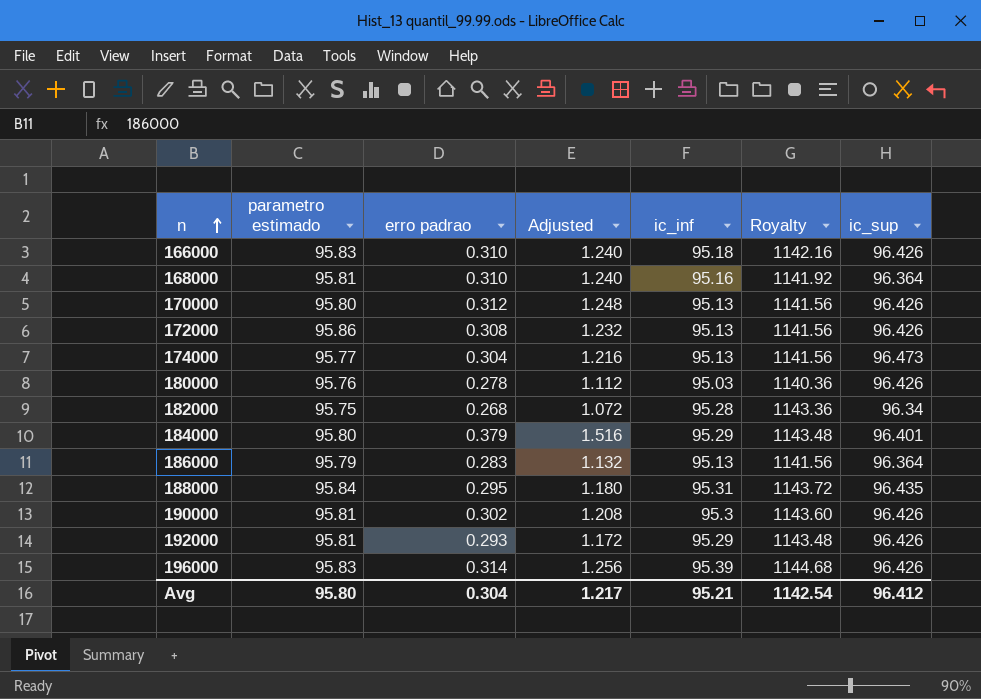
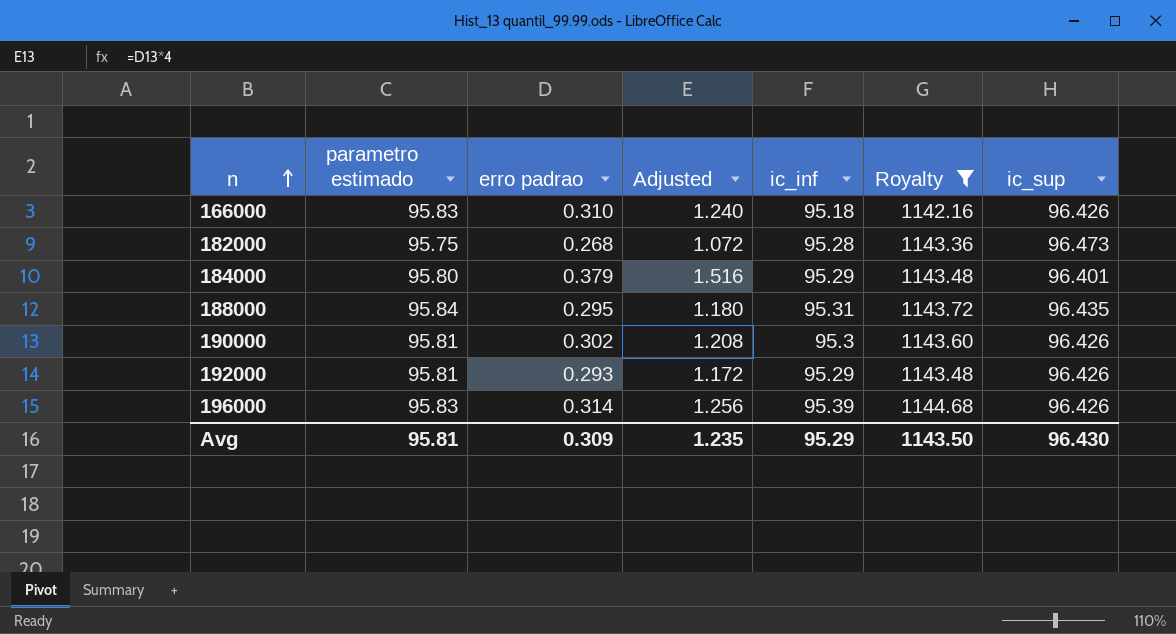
filter: none -> Royalty >= 1142.16
182000 | ic_sup: 96.34 -> 96.473
Avg | parametro estimado: 95.80 -> 95.81
Avg | erro padrao: 0.304 -> 0.309
Avg | Adjusted: 1.217 -> 1.235
Avg | ic_inf: 95.21 -> 95.29
Avg | Royalty: 1142.54 -> 1143.50
Avg | ic_sup: 96.412 -> 96.430

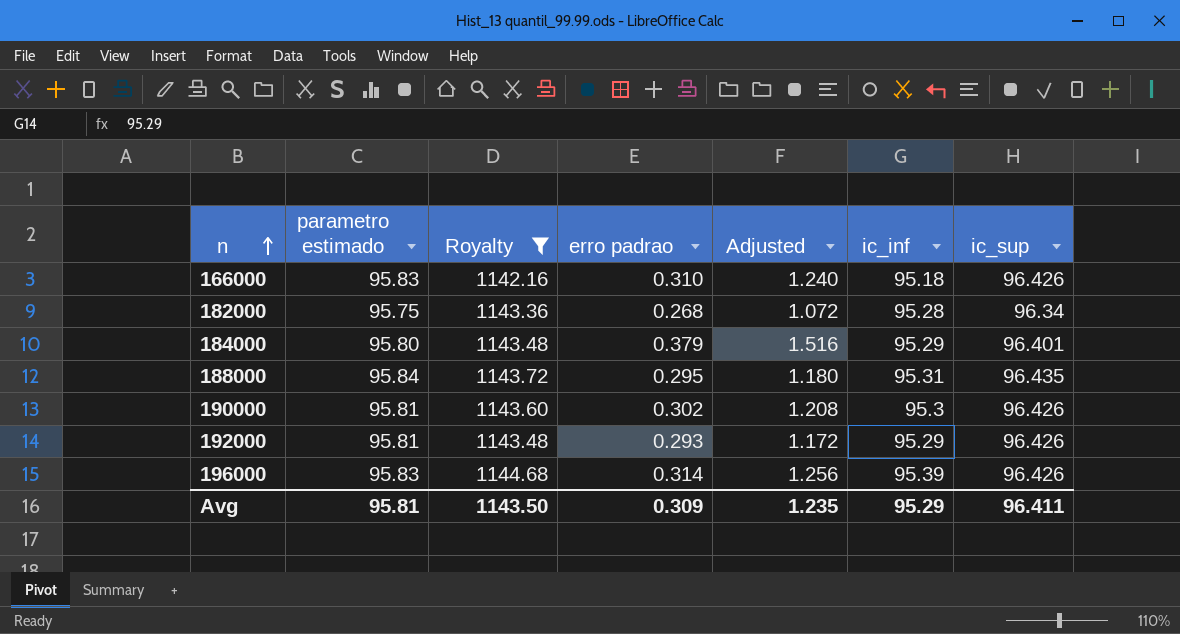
column Royalty | position: 6 -> 3
182000 | ic_sup: 96.473 -> 96.34
Avg | ic_sup: 96.430 -> 96.411

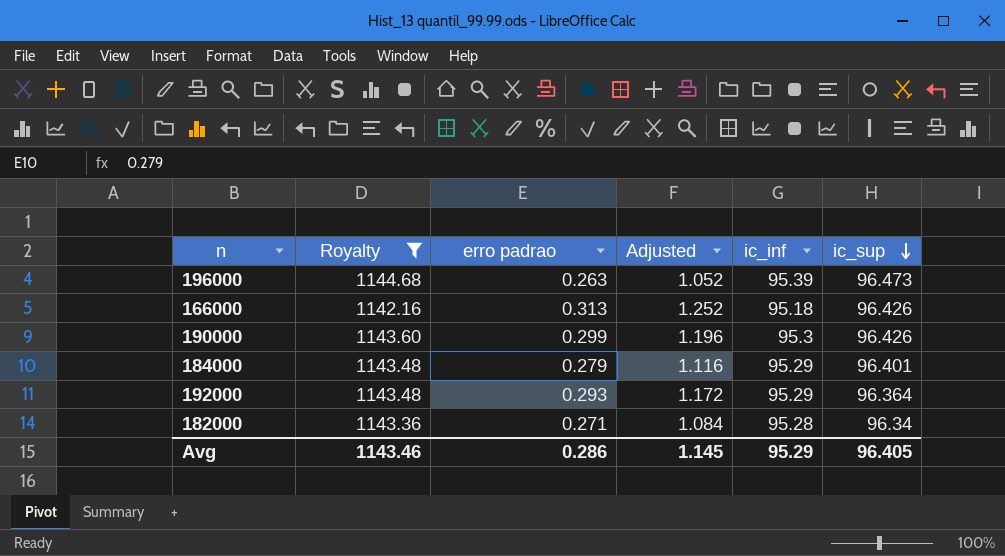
row order: n ascending -> ic_sup descending
column parametro estimado | position: 2 -> none
row 188000: 95.84 | 1143.72 | 0.295 | 1.180 | 95.31 | 96.435 -> none
196000 | erro padrao: 0.314 -> 0.263
196000 | Adjusted: 1.256 -> 1.052
196000 | ic_sup: 96.426 -> 96.473
166000 | erro padrao: 0.310 -> 0.313
166000 | Adjusted: 1.240 -> 1.252
190000 | erro padrao: 0.302 -> 0.299
190000 | Adjusted: 1.208 -> 1.196
184000 | erro padrao: 0.379 -> 0.279
184000 | Adjusted: 1.516 -> 1.116
192000 | ic_sup: 96.426 -> 96.364
182000 | erro padrao: 0.268 -> 0.271
182000 | Adjusted: 1.072 -> 1.084
Avg | Royalty: 1143.50 -> 1143.46
Avg | erro padrao: 0.309 -> 0.286
Avg | Adjusted: 1.235 -> 1.145
Avg | ic_sup: 96.411 -> 96.405

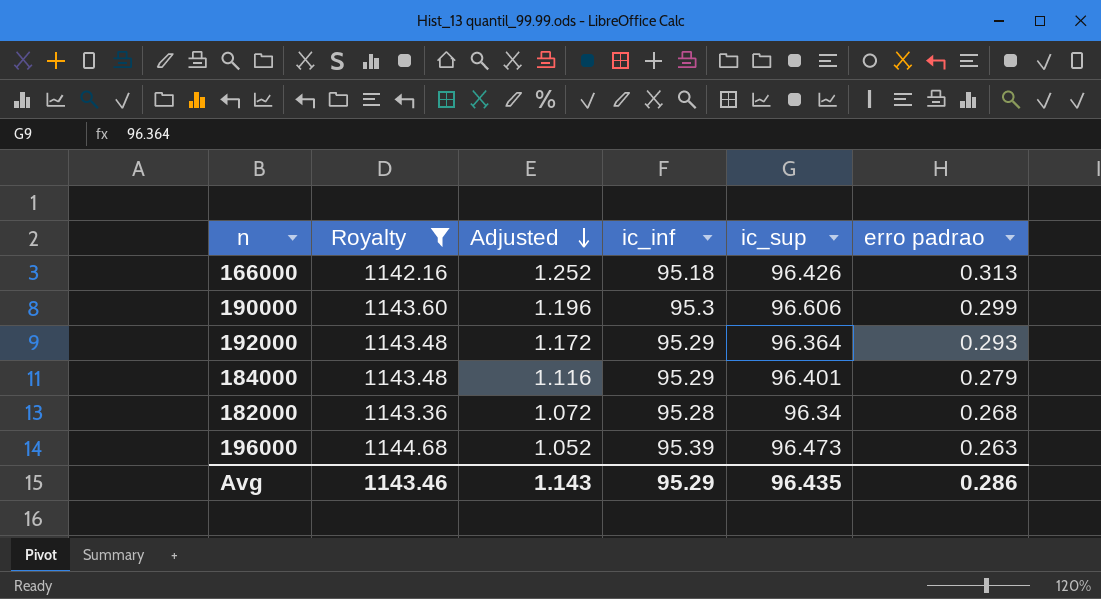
row order: ic_sup descending -> Adjusted descending
column erro padrao | position: 3 -> 6
190000 | ic_sup: 96.426 -> 96.606
182000 | Adjusted: 1.084 -> 1.072
182000 | erro padrao: 0.271 -> 0.268
Avg | Adjusted: 1.145 -> 1.143
Avg | ic_sup: 96.405 -> 96.435

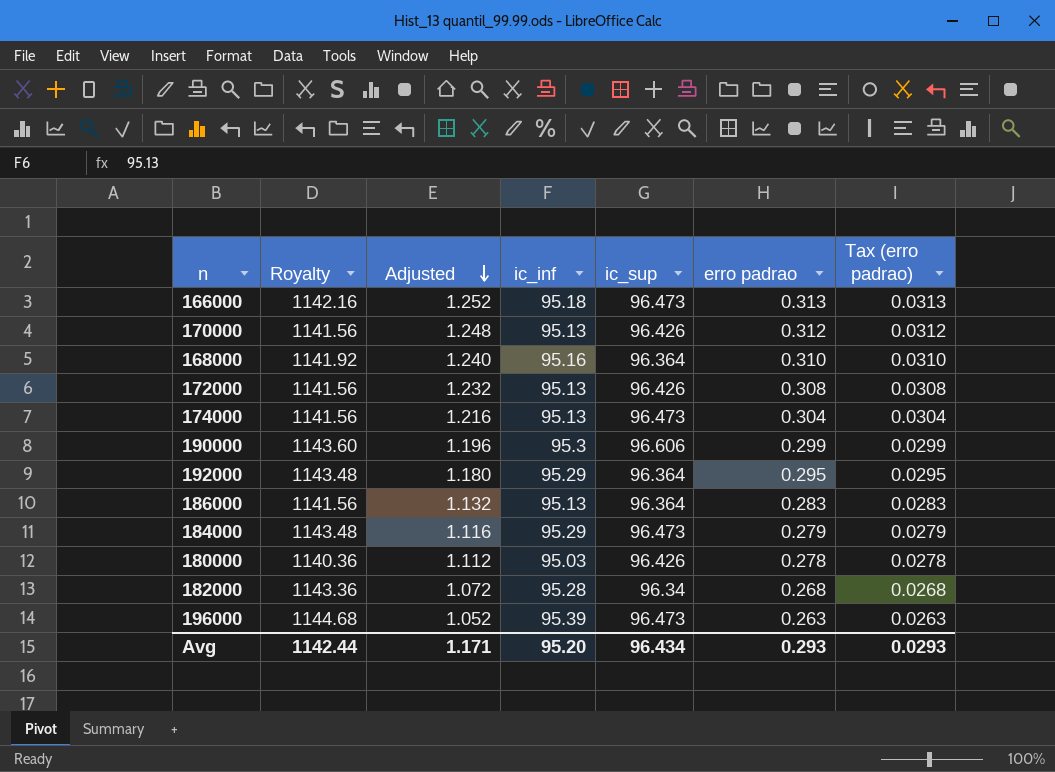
filter: Royalty >= 1142.16 -> none
column Tax (erro padrao) | formula: none -> [erro padrao] * 0.1
166000 | ic_sup: 96.426 -> 96.473
192000 | Adjusted: 1.172 -> 1.180
192000 | erro padrao: 0.293 -> 0.295
184000 | ic_sup: 96.401 -> 96.473
Avg | Royalty: 1143.46 -> 1142.44
Avg | Adjusted: 1.143 -> 1.171
Avg | ic_inf: 95.29 -> 95.20
Avg | ic_sup: 96.435 -> 96.434
Avg | erro padrao: 0.286 -> 0.293

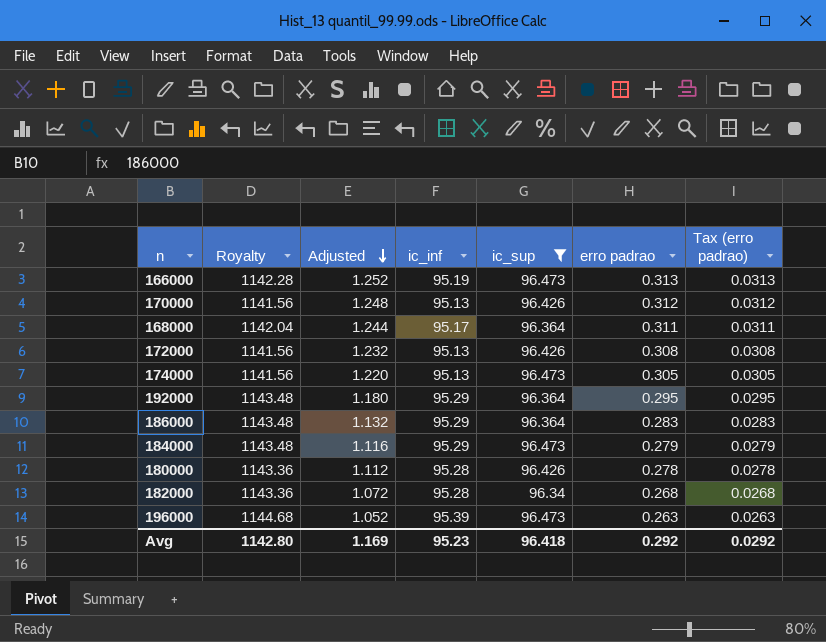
filter: none -> ic_sup != 96.606
166000 | Royalty: 1142.16 -> 1142.28
166000 | ic_inf: 95.18 -> 95.19
168000 | Royalty: 1141.92 -> 1142.04
168000 | Adjusted: 1.240 -> 1.244
168000 | ic_inf: 95.16 -> 95.17
168000 | erro padrao: 0.310 -> 0.311
168000 | Tax (erro padrao): 0.0310 -> 0.0311
174000 | Adjusted: 1.216 -> 1.220
174000 | erro padrao: 0.304 -> 0.305
174000 | Tax (erro padrao): 0.0304 -> 0.0305
186000 | Royalty: 1141.56 -> 1143.48
186000 | ic_inf: 95.13 -> 95.29
180000 | Royalty: 1140.36 -> 1143.36
180000 | ic_inf: 95.03 -> 95.28
Avg | Royalty: 1142.44 -> 1142.80
Avg | Adjusted: 1.171 -> 1.169
Avg | ic_inf: 95.20 -> 95.23
Avg | ic_sup: 96.434 -> 96.418
Avg | erro padrao: 0.293 -> 0.292
Avg | Tax (erro padrao): 0.0293 -> 0.0292

